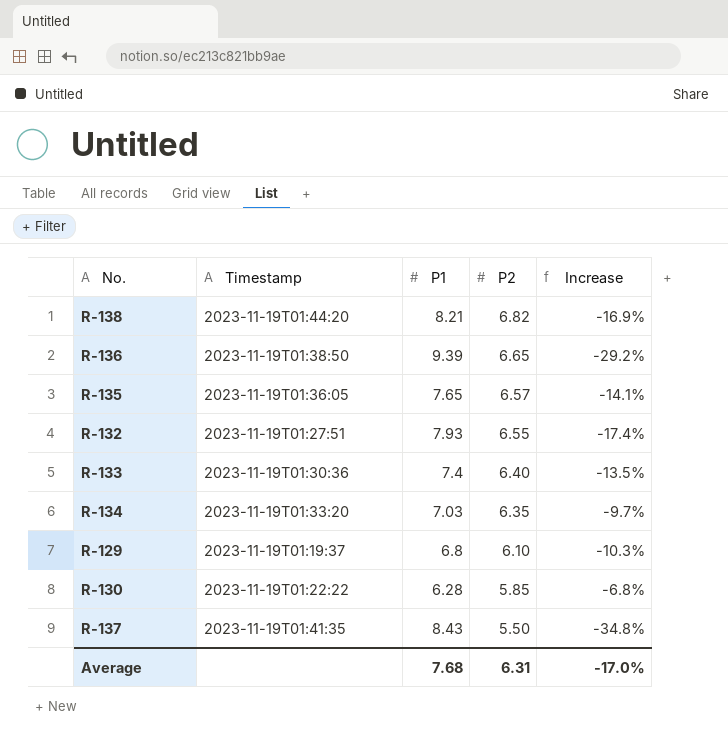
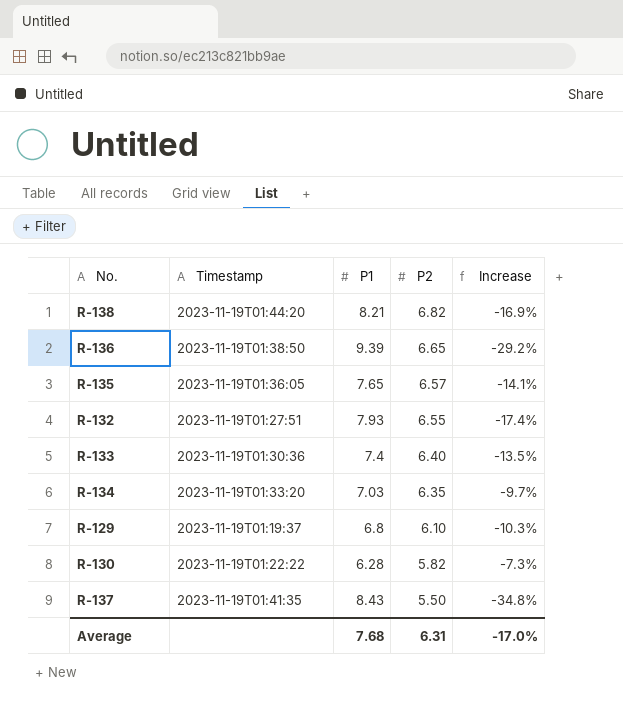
R-130 | P2: 5.85 -> 5.82
R-130 | Increase: -6.8% -> -7.3%

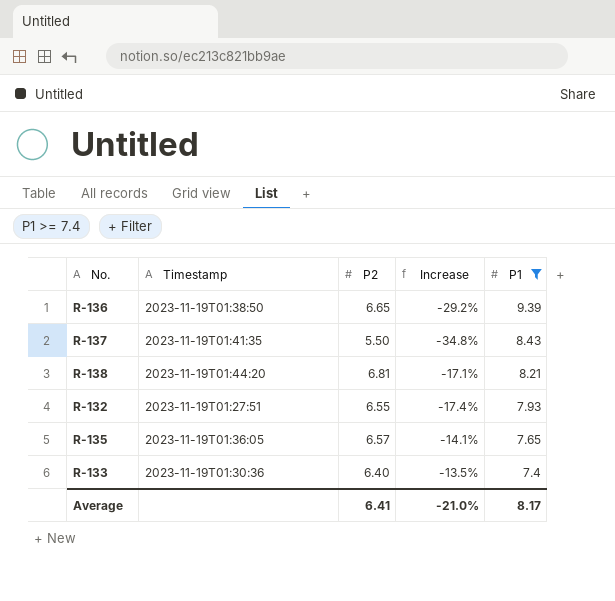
filter: none -> P1 >= 7.4
row order: P2 descending -> P1 descending
column P1 | position: 3 -> 5
R-138 | P2: 6.82 -> 6.81
R-138 | Increase: -16.9% -> -17.1%
Average | P2: 6.31 -> 6.41
Average | Increase: -17.0% -> -21.0%
Average | P1: 7.68 -> 8.17

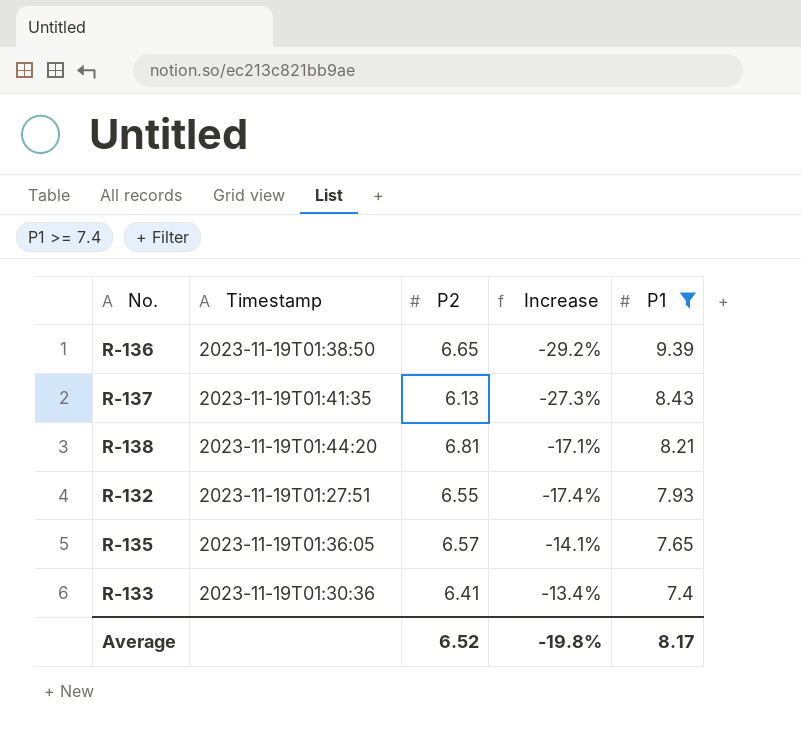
R-137 | P2: 5.50 -> 6.13
R-137 | Increase: -34.8% -> -27.3%
R-133 | P2: 6.40 -> 6.41
R-133 | Increase: -13.5% -> -13.4%
Average | P2: 6.41 -> 6.52
Average | Increase: -21.0% -> -19.8%

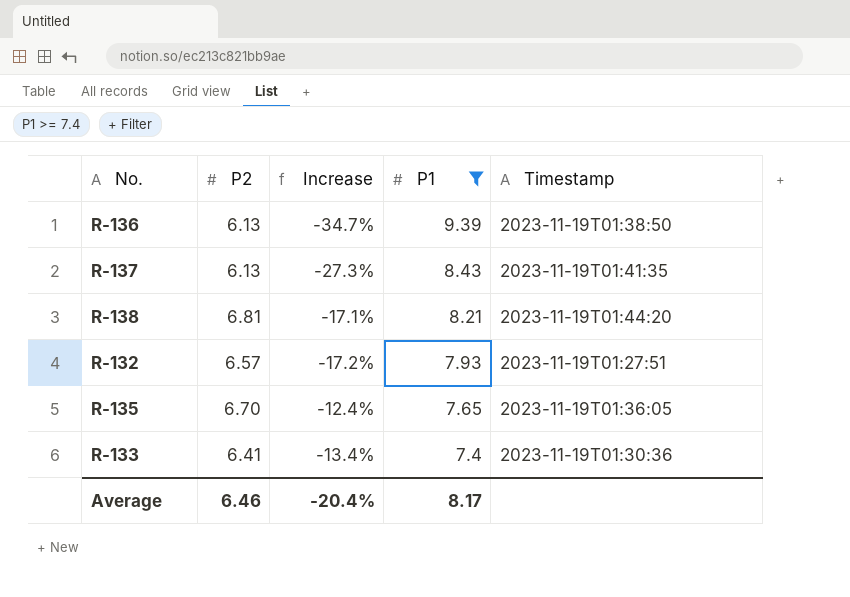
column Timestamp | position: 2 -> 5
R-136 | P2: 6.65 -> 6.13
R-136 | Increase: -29.2% -> -34.7%
R-132 | P2: 6.55 -> 6.57
R-132 | Increase: -17.4% -> -17.2%
R-135 | P2: 6.57 -> 6.70
R-135 | Increase: -14.1% -> -12.4%
Average | P2: 6.52 -> 6.46
Average | Increase: -19.8% -> -20.4%

